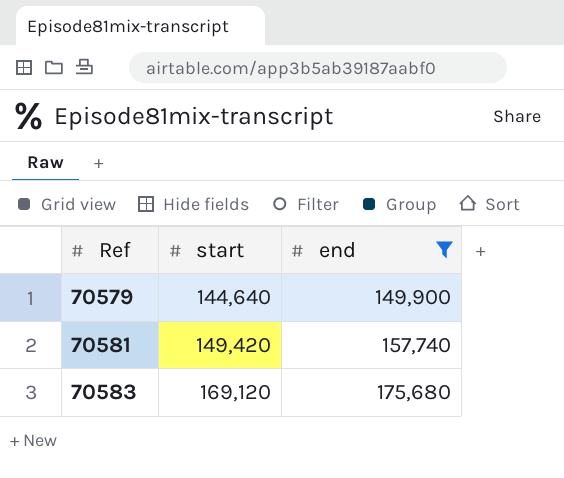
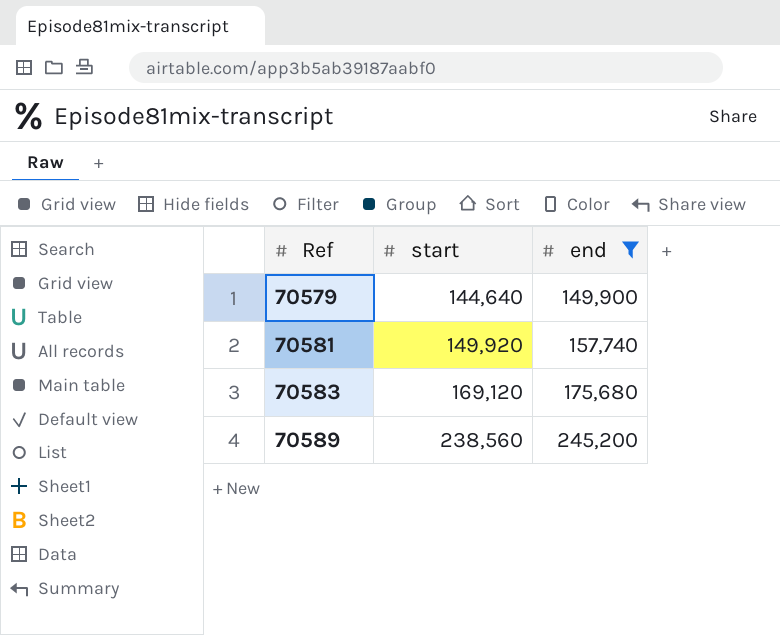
70581 | start: 149,420 -> 149,920
row 70589: none -> 238,560 | 245,200

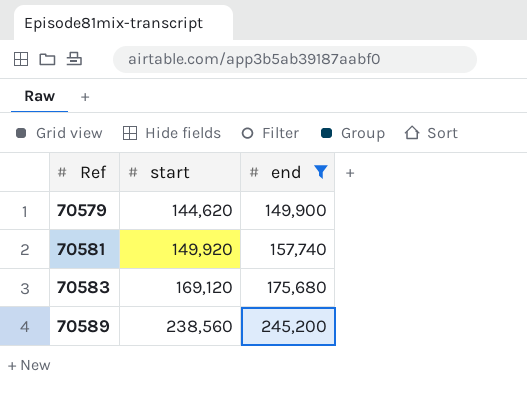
70579 | start: 144,640 -> 144,620

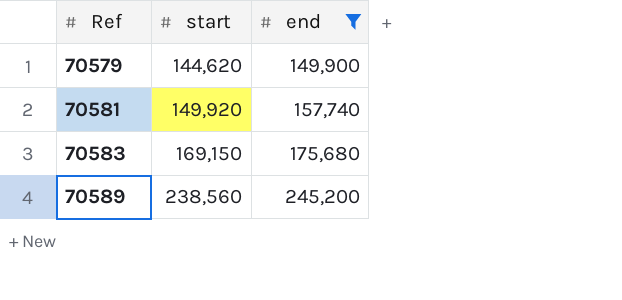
70583 | start: 169,120 -> 169,150

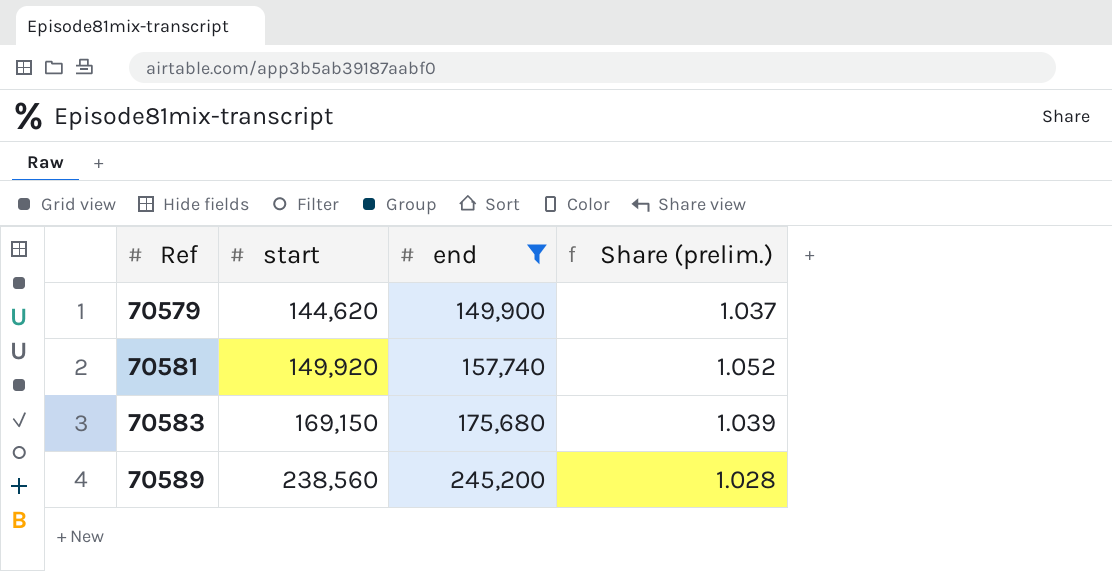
column Share (prelim.) | formula: none -> [end] / [start]

